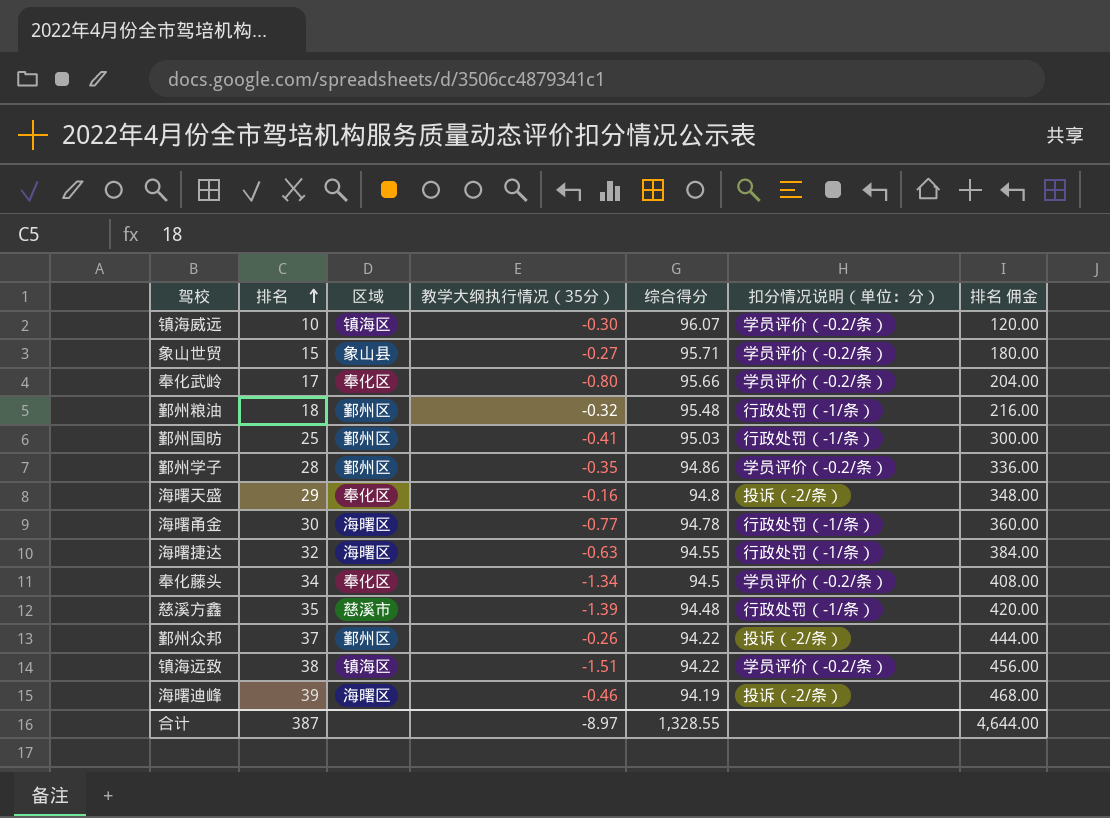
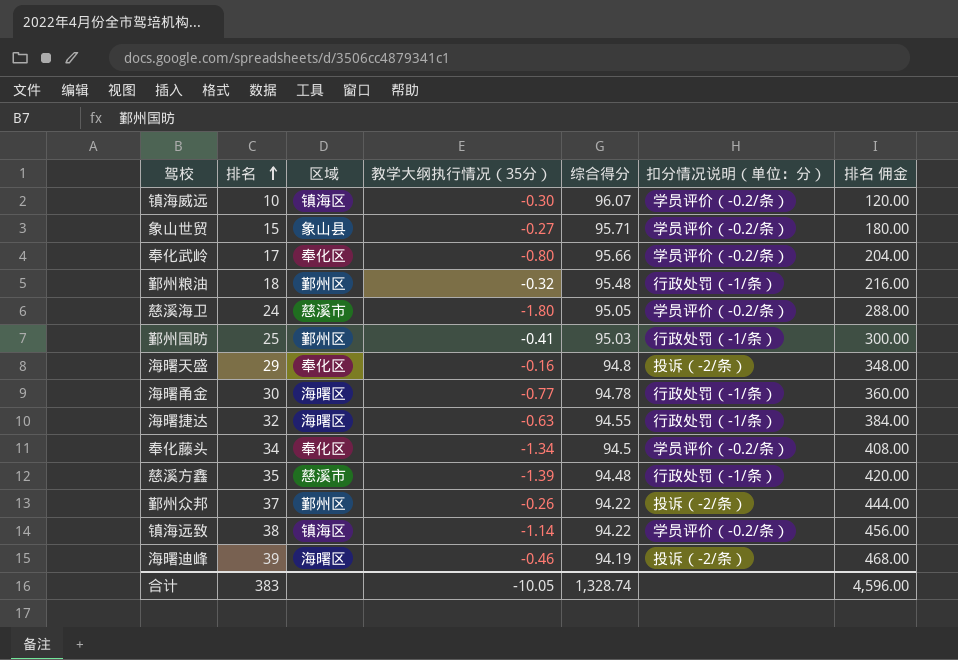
row 鄞州学子: 28 | 鄞州区 | -0.35 | 94.86 | 学员评价（-0.2/条） | 336.00 -> none
row 慈溪海卫: none -> 24 | 慈溪市 | -1.80 | 95.05 | 学员评价（-0.2/条） | 288.00
镇海远致 | 教学大纲执行情况（35分）: -1.51 -> -1.14
合计 | 排名: 387 -> 383
合计 | 教学大纲执行情况（35分）: -8.97 -> -10.05
合计 | 综合得分: 1,328.55 -> 1,328.74
合计 | 排名 佣金: 4,644.00 -> 4,596.00

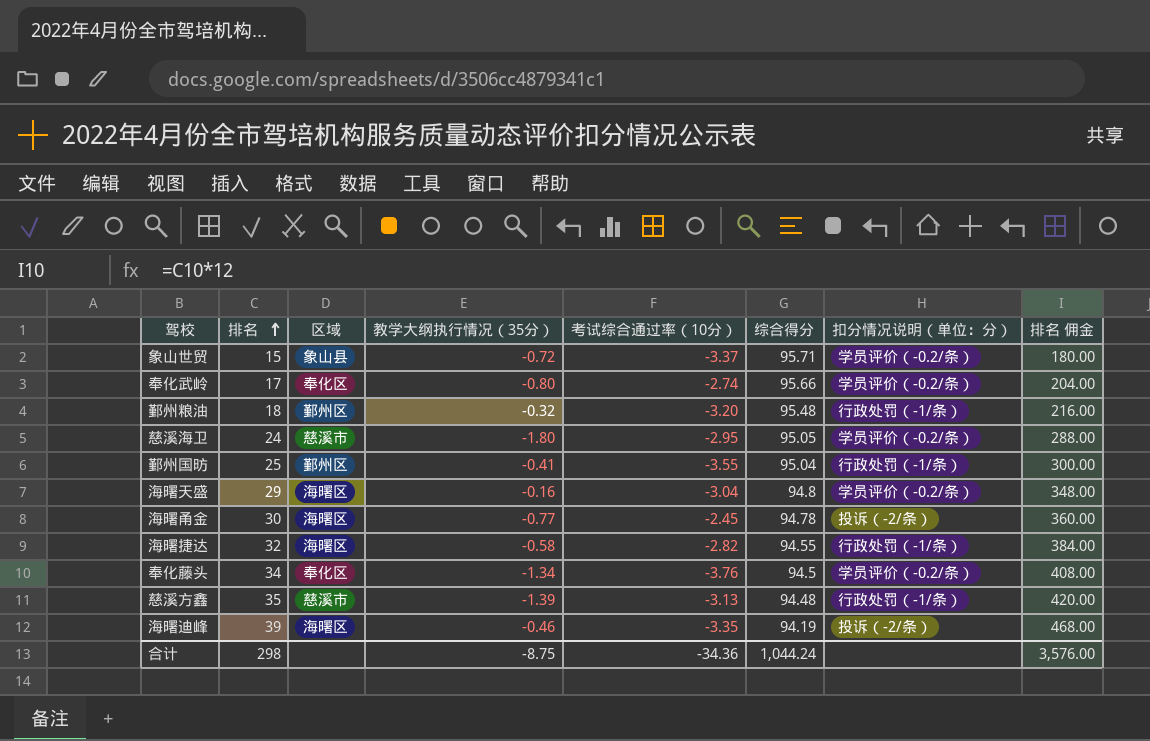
column 考试综合通过率（10分） | position: none -> 5
row 镇海威远: 10 | 镇海区 | -0.30 | 96.07 | 学员评价（-0.2/条） | 120.00 -> none
row 鄞州众邦: 37 | 鄞州区 | -0.26 | 94.22 | 投诉（-2/条） | 444.00 -> none
row 镇海远致: 38 | 镇海区 | -1.14 | 94.22 | 学员评价（-0.2/条） | 456.00 -> none
象山世贸 | 教学大纲执行情况（35分）: -0.27 -> -0.72
鄞州国昉 | 综合得分: 95.03 -> 95.04
海曙天盛 | 区域: 奉化区 -> 海曙区
海曙天盛 | 扣分情况说明（单位：分）: 投诉（-2/条） -> 学员评价（-0.2/条）
海曙甬金 | 扣分情况说明（单位：分）: 行政处罚（-1/条） -> 投诉（-2/条）
海曙捷达 | 教学大纲执行情况（35分）: -0.63 -> -0.58
合计 | 排名: 383 -> 298
合计 | 教学大纲执行情况（35分）: -10.05 -> -8.75
合计 | 综合得分: 1,328.74 -> 1,044.24
合计 | 排名 佣金: 4,596.00 -> 3,576.00

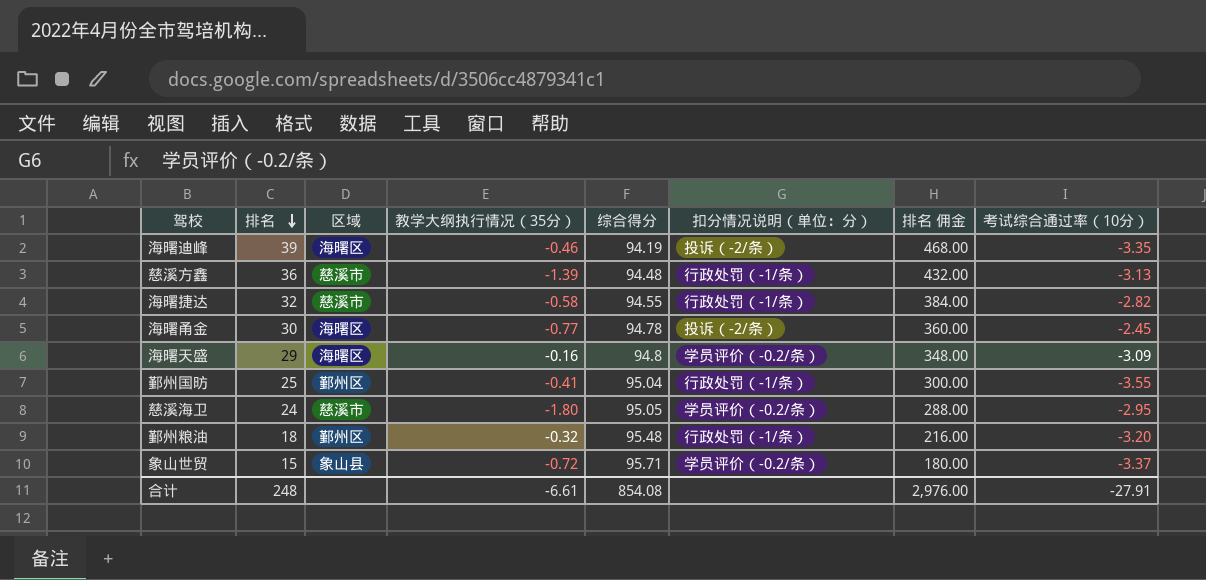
row order: 排名 ascending -> 排名 descending
column 考试综合通过率（10分） | position: 5 -> 8
row 奉化武岭: 17 | 奉化区 | -0.80 | -2.74 | 95.66 | 学员评价（-0.2/条） | 204.00 -> none
row 奉化藤头: 34 | 奉化区 | -1.34 | -3.76 | 94.5 | 学员评价（-0.2/条） | 408.00 -> none
慈溪方鑫 | 排名: 35 -> 36
慈溪方鑫 | 排名 佣金: 420.00 -> 432.00
海曙捷达 | 区域: 海曙区 -> 慈溪市
海曙天盛 | 考试综合通过率（10分）: -3.04 -> -3.09
合计 | 排名: 298 -> 248
合计 | 教学大纲执行情况（35分）: -8.75 -> -6.61
合计 | 综合得分: 1,044.24 -> 854.08
合计 | 排名 佣金: 3,576.00 -> 2,976.00
合计 | 考试综合通过率（10分）: -34.36 -> -27.91

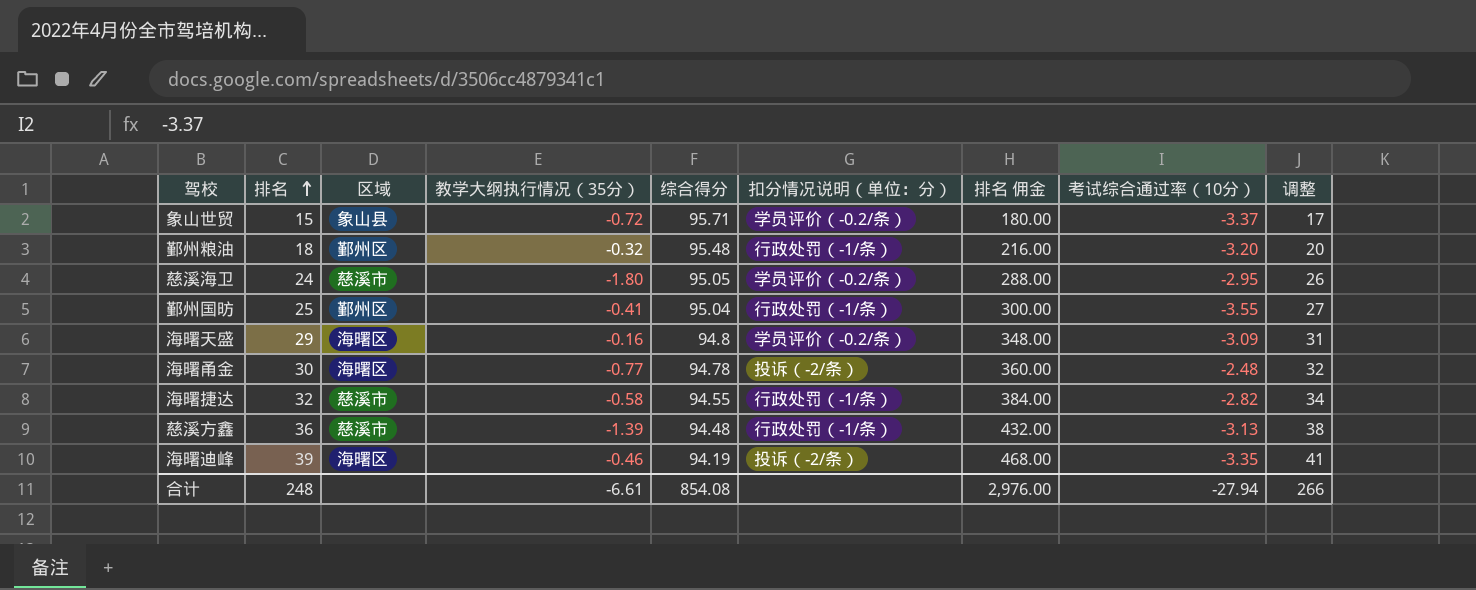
row order: 排名 descending -> 排名 ascending
column 调整 | formula: none -> [排名] + 2
海曙甬金 | 考试综合通过率（10分）: -2.45 -> -2.48
合计 | 考试综合通过率（10分）: -27.91 -> -27.94

